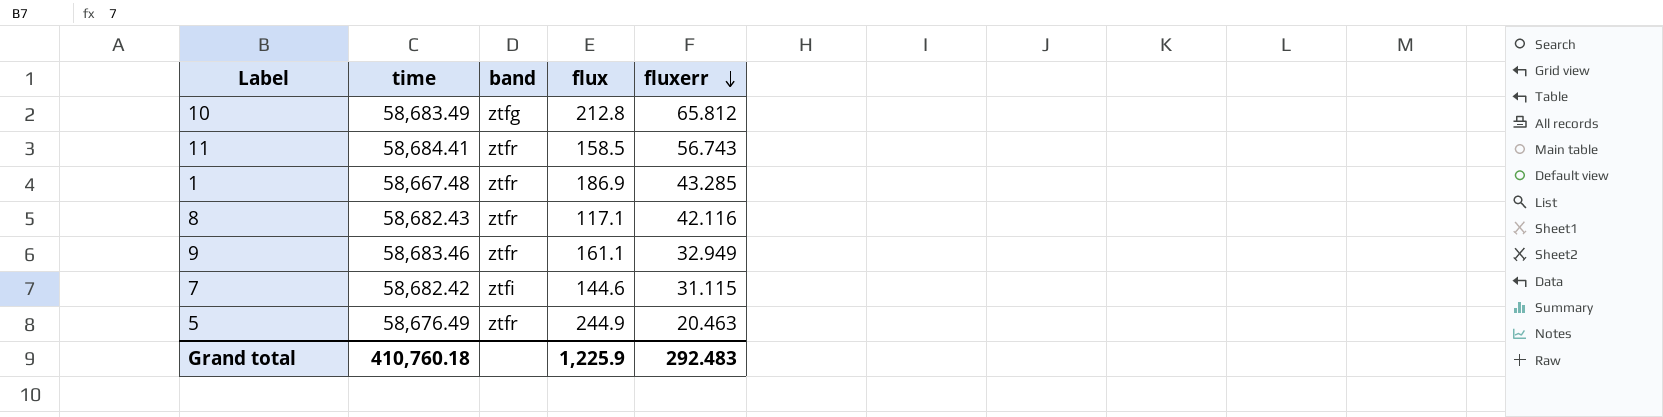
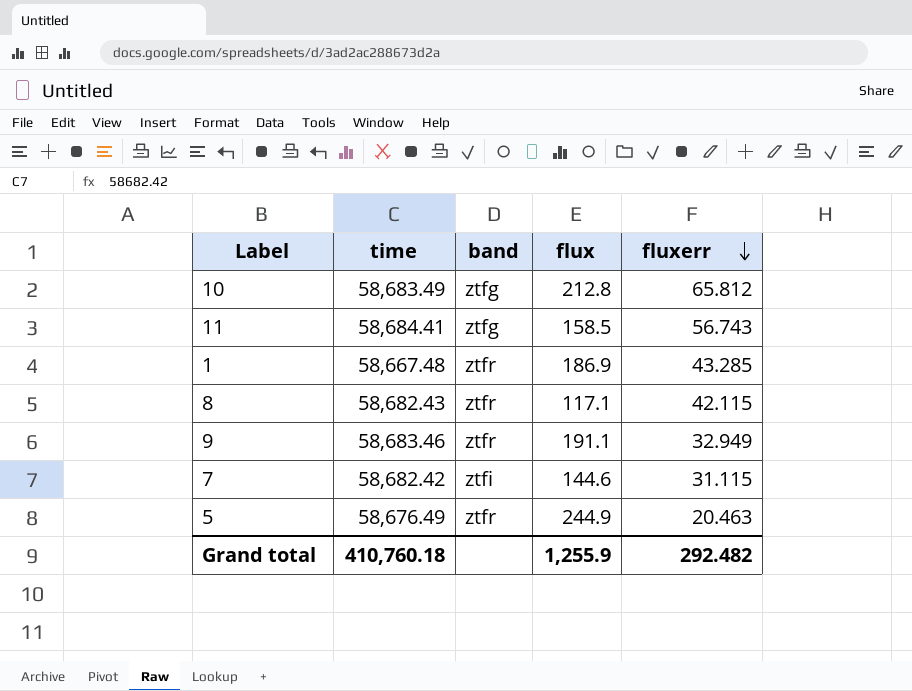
11 | band: ztfr -> ztfg
8 | fluxerr: 42.116 -> 42.115
9 | flux: 161.1 -> 191.1
Grand total | flux: 1,225.9 -> 1,255.9
Grand total | fluxerr: 292.483 -> 292.482

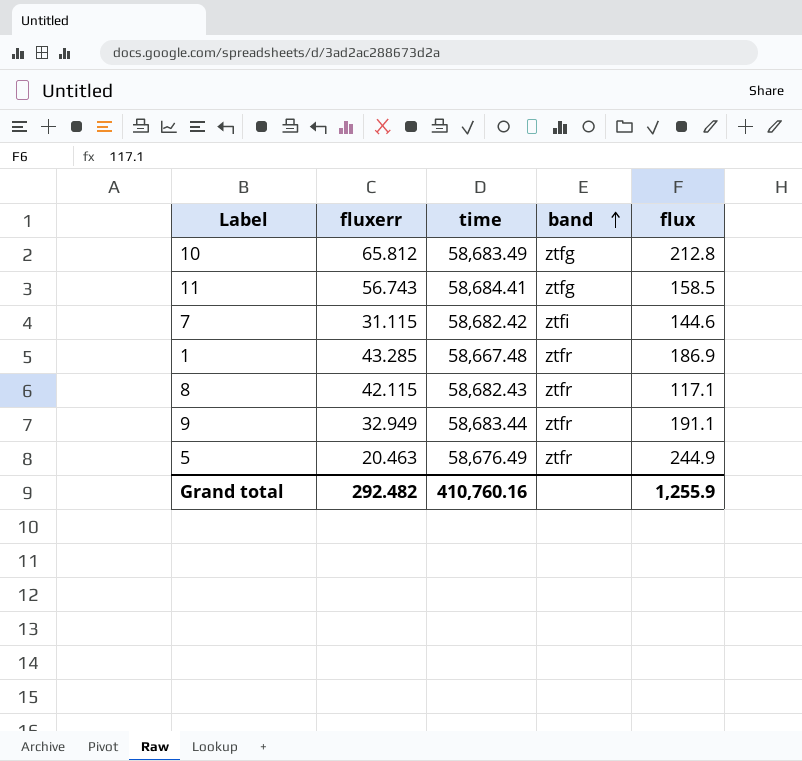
row order: fluxerr descending -> band ascending
column fluxerr | position: 5 -> 2
9 | time: 58,683.46 -> 58,683.44
Grand total | time: 410,760.18 -> 410,760.16

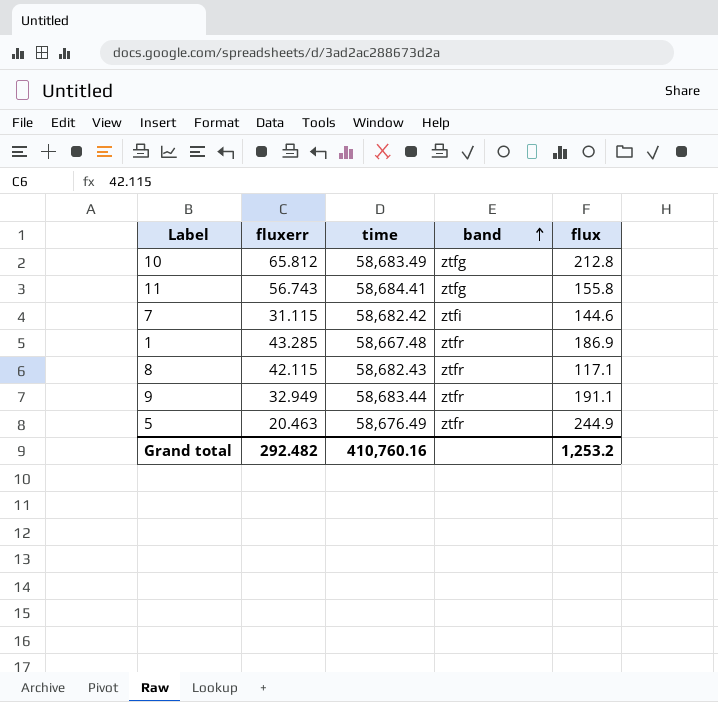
11 | flux: 158.5 -> 155.8
Grand total | flux: 1,255.9 -> 1,253.2

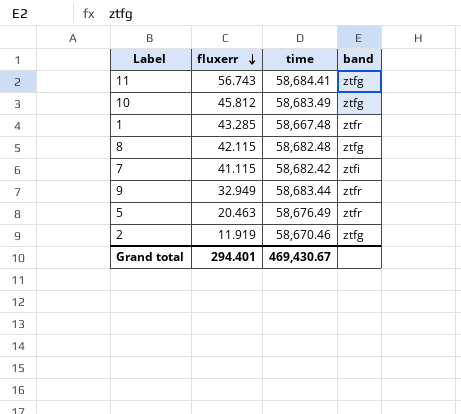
row order: band ascending -> fluxerr descending
column flux | position: 5 -> none
10 | fluxerr: 65.812 -> 45.812
8 | time: 58,682.43 -> 58,682.48
8 | band: ztfr -> ztfg
7 | fluxerr: 31.115 -> 41.115
row 2: none -> 11.919 | 58,670.46 | ztfg
Grand total | fluxerr: 292.482 -> 294.401
Grand total | time: 410,760.16 -> 469,430.67

